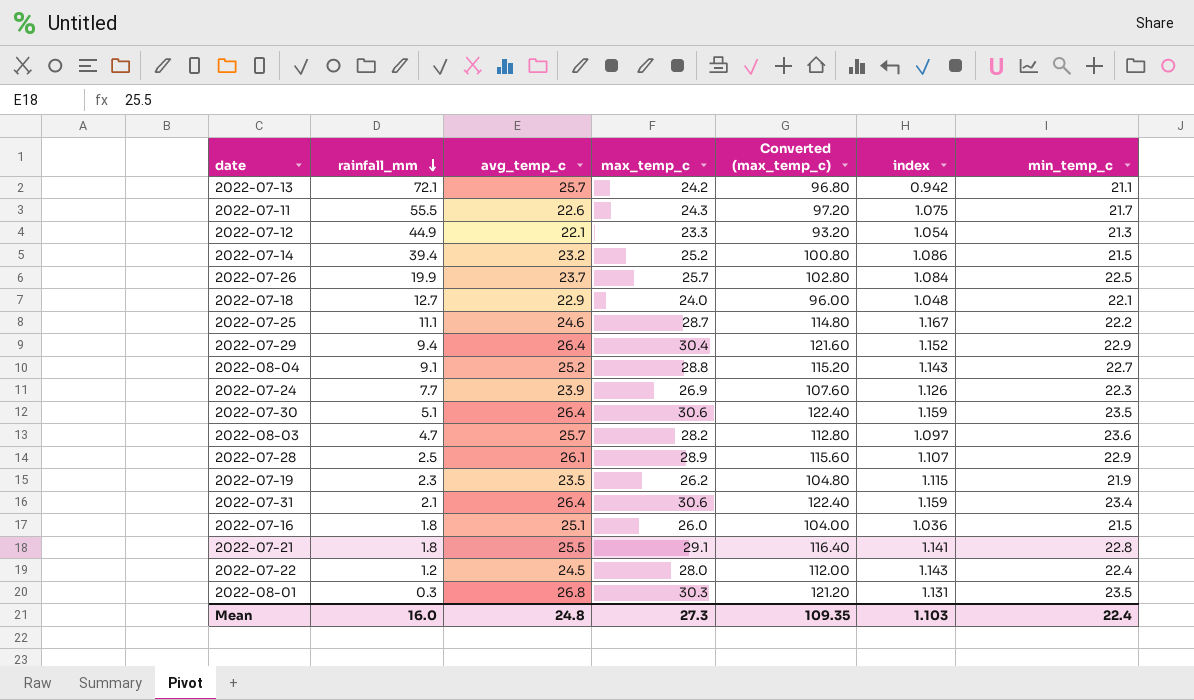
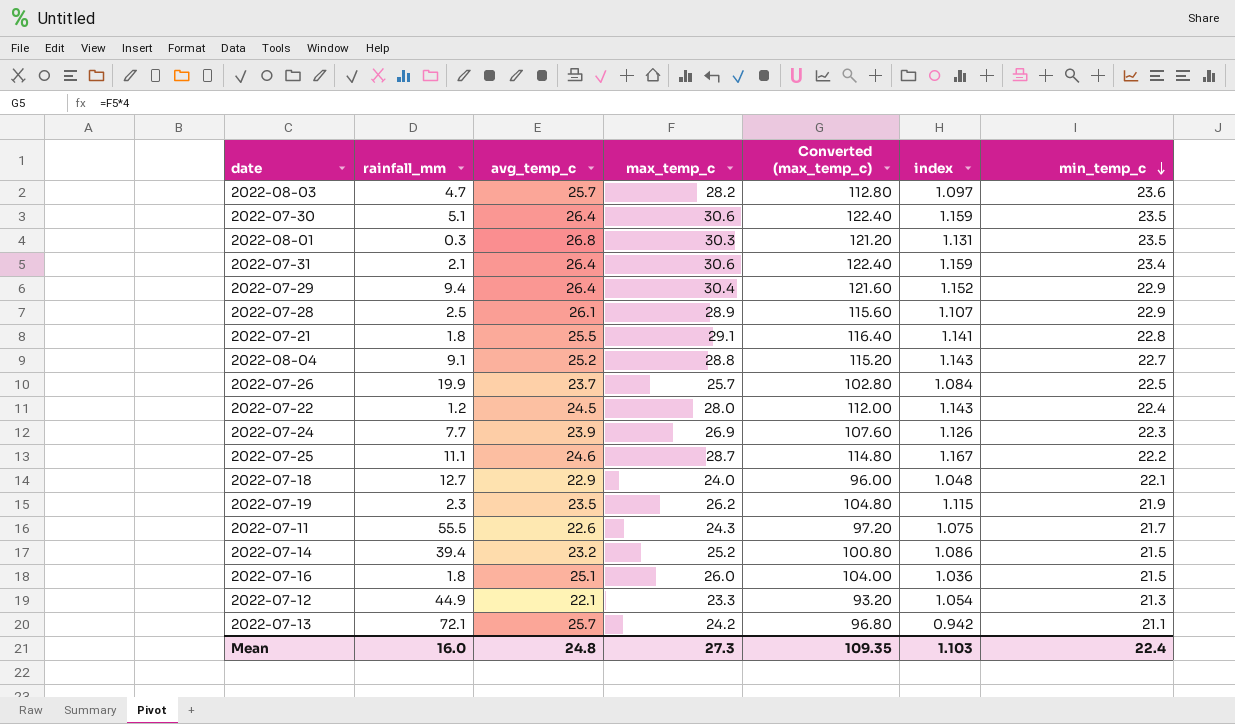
row order: rainfall_mm descending -> min_temp_c descending

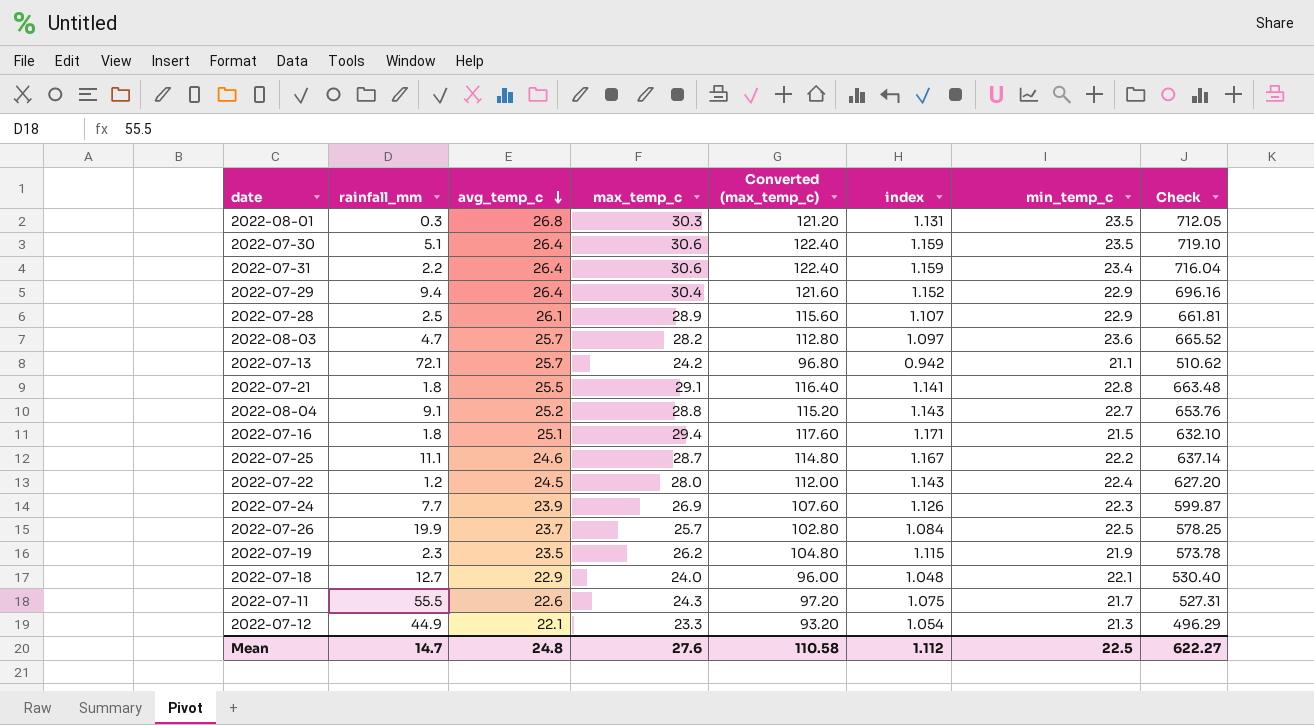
row order: min_temp_c descending -> avg_temp_c descending
column Check | formula: none -> [max_temp_c] * [min_temp_c]
row 2022-07-14: 39.4 | 23.2 | 25.2 | 100.80 | 1.086 | 21.5 -> none
2022-07-31 | rainfall_mm: 2.1 -> 2.2
2022-07-16 | max_temp_c: 26.0 -> 29.4
2022-07-16 | Converted (max_temp_c): 104.00 -> 117.60
2022-07-16 | index: 1.036 -> 1.171
Mean | rainfall_mm: 16.0 -> 14.7
Mean | max_temp_c: 27.3 -> 27.6
Mean | Converted (max_temp_c): 109.35 -> 110.58
Mean | index: 1.103 -> 1.112
Mean | min_temp_c: 22.4 -> 22.5

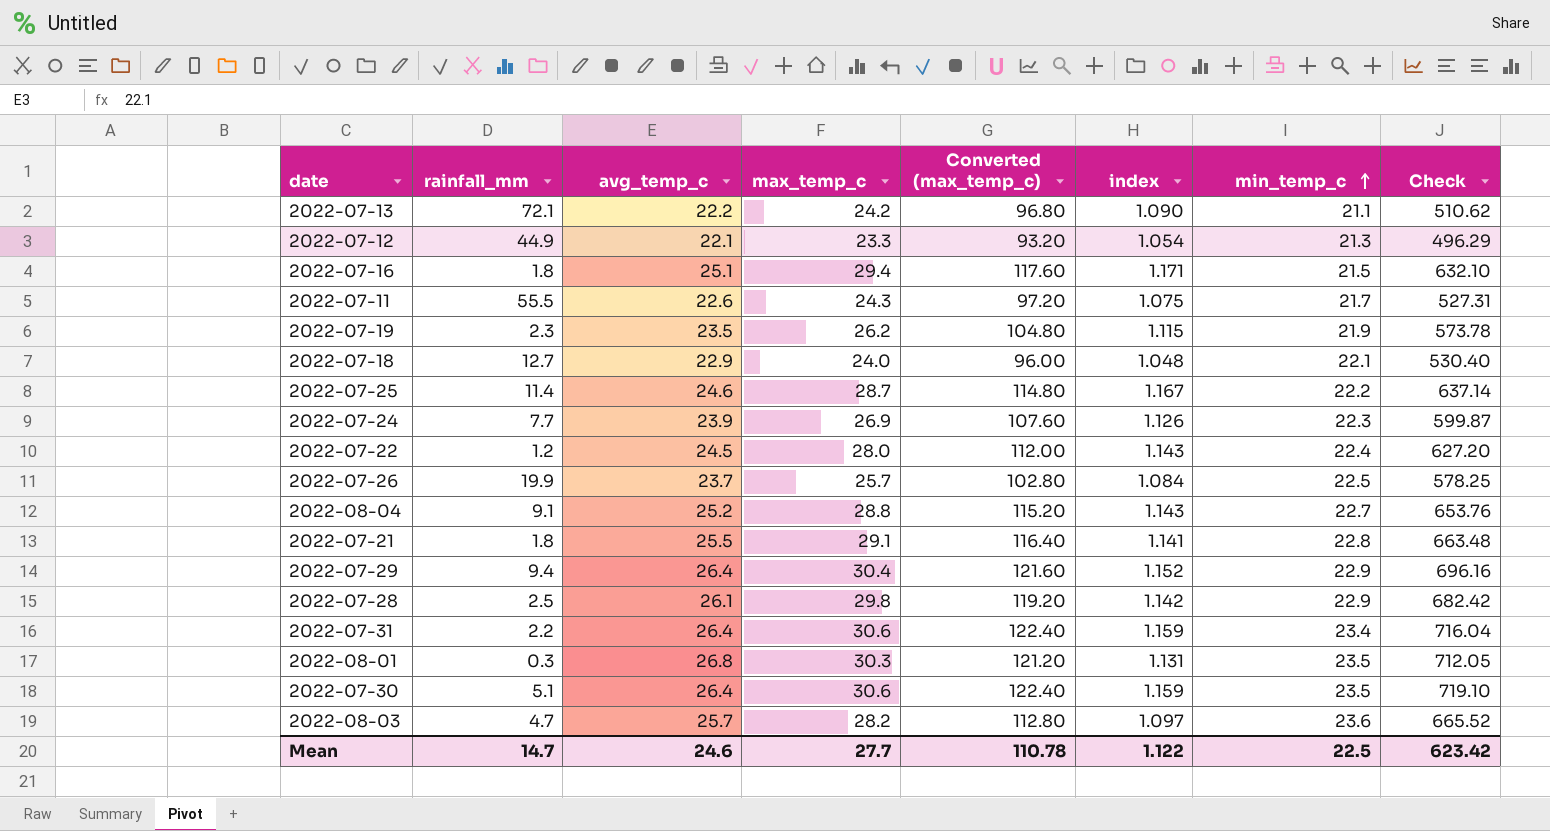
row order: avg_temp_c descending -> min_temp_c ascending
2022-07-13 | avg_temp_c: 25.7 -> 22.2
2022-07-13 | index: 0.942 -> 1.090
2022-07-25 | rainfall_mm: 11.1 -> 11.4
2022-07-28 | max_temp_c: 28.9 -> 29.8
2022-07-28 | Converted (max_temp_c): 115.60 -> 119.20
2022-07-28 | index: 1.107 -> 1.142
2022-07-28 | Check: 661.81 -> 682.42
Mean | avg_temp_c: 24.8 -> 24.6
Mean | max_temp_c: 27.6 -> 27.7
Mean | Converted (max_temp_c): 110.58 -> 110.78
Mean | index: 1.112 -> 1.122
Mean | Check: 622.27 -> 623.42

